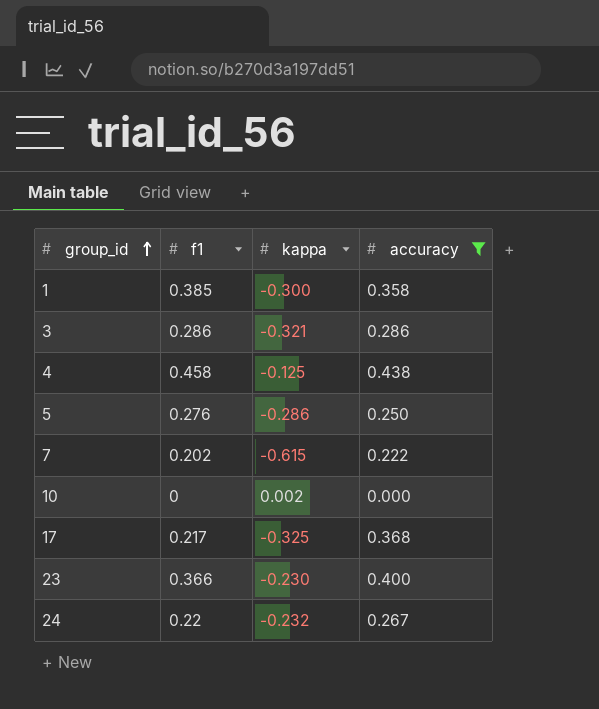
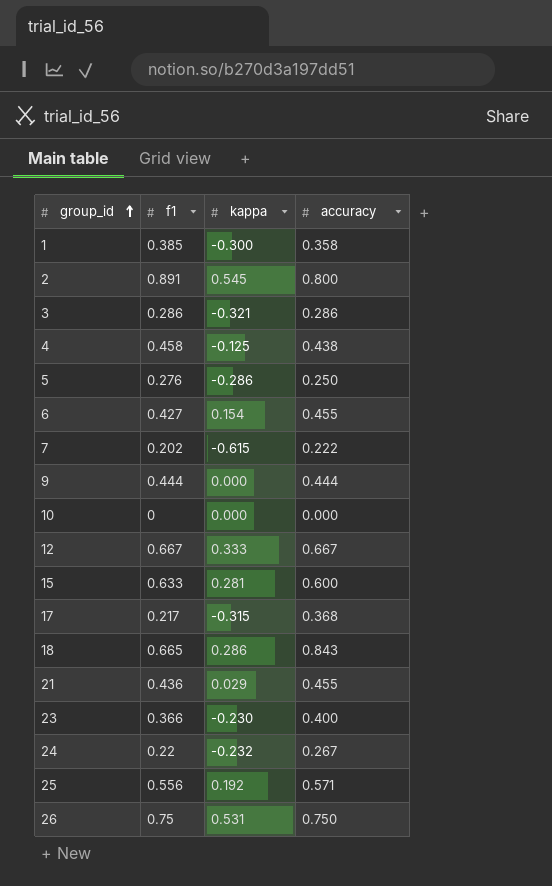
filter: accuracy <= 0.438 -> none
10 | kappa: 0.002 -> 0.000
17 | kappa: -0.325 -> -0.315

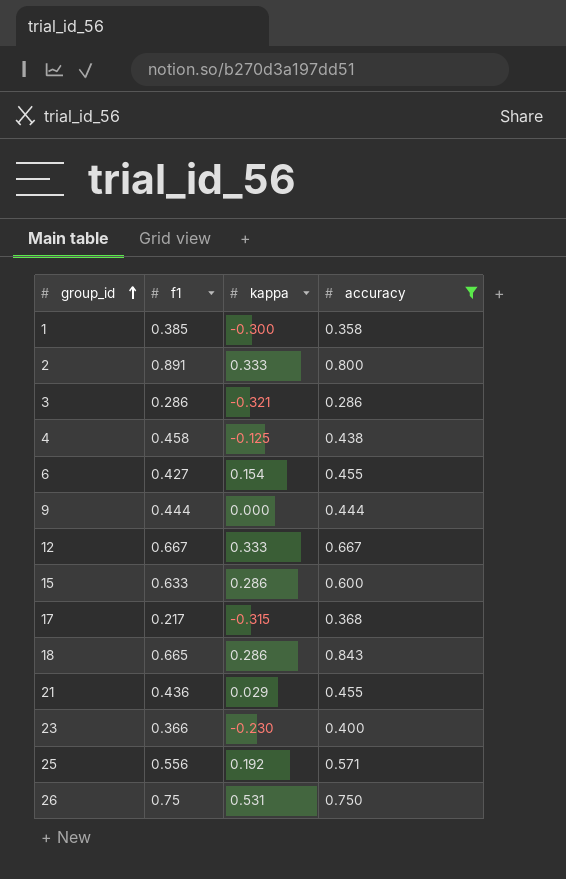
filter: none -> accuracy >= 0.286
2 | kappa: 0.545 -> 0.333
15 | kappa: 0.281 -> 0.286

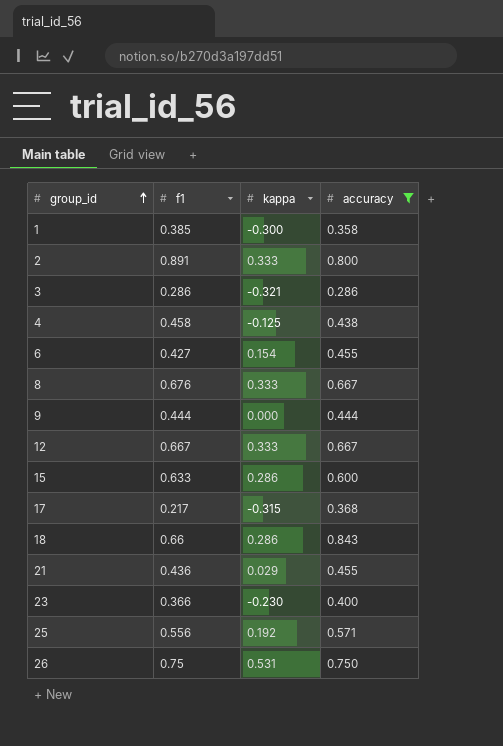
row 8: none -> 0.676 | 0.333 | 0.667
18 | f1: 0.665 -> 0.66

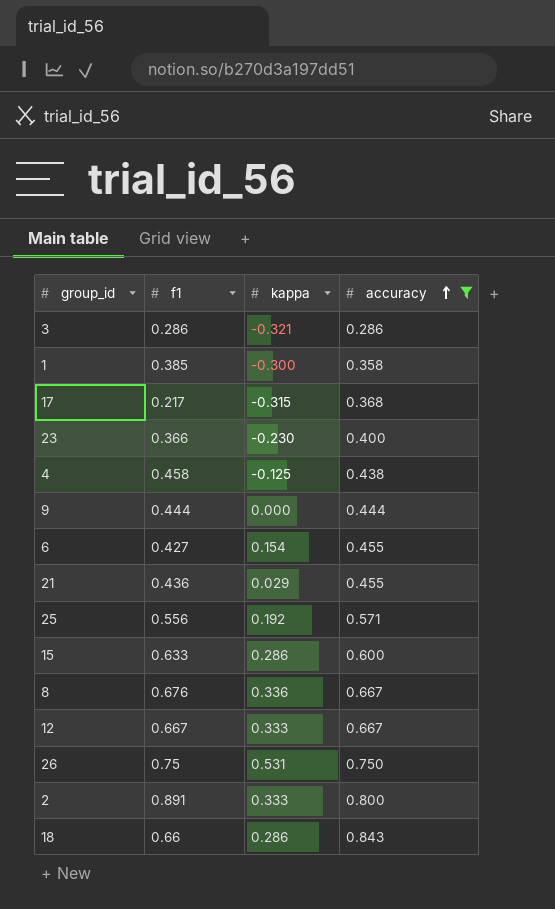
row order: group_id ascending -> accuracy ascending
8 | kappa: 0.333 -> 0.336

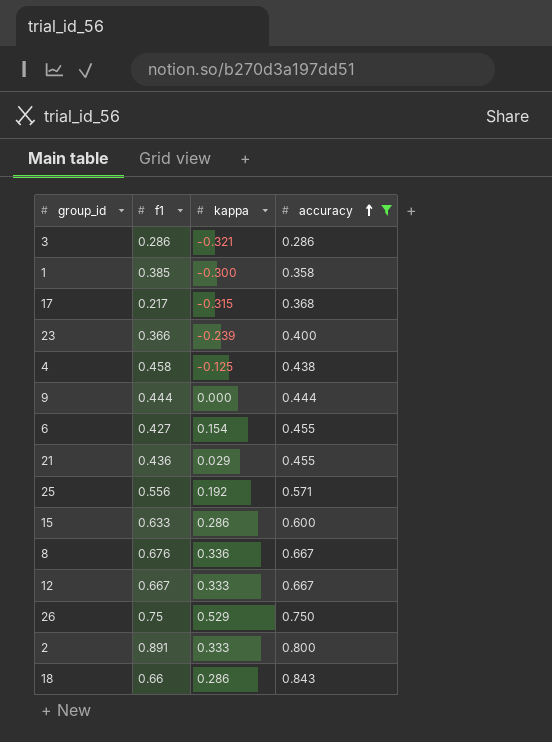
23 | kappa: -0.230 -> -0.239
26 | kappa: 0.531 -> 0.529

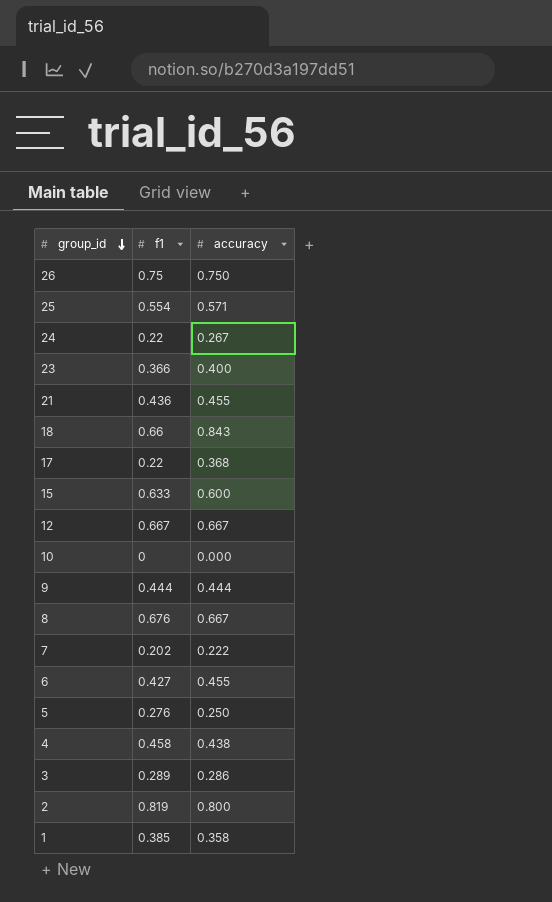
filter: accuracy >= 0.286 -> none
row order: accuracy ascending -> group_id descending
column kappa | position: 3 -> none
25 | f1: 0.556 -> 0.554
17 | f1: 0.217 -> 0.22
3 | f1: 0.286 -> 0.289
2 | f1: 0.891 -> 0.819

